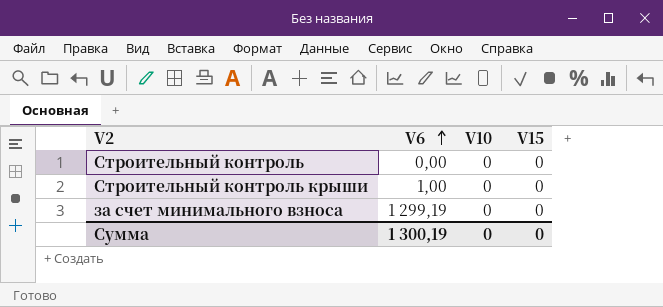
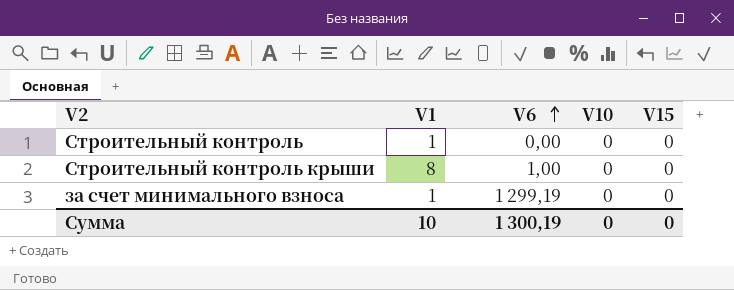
column V1 | position: none -> 2

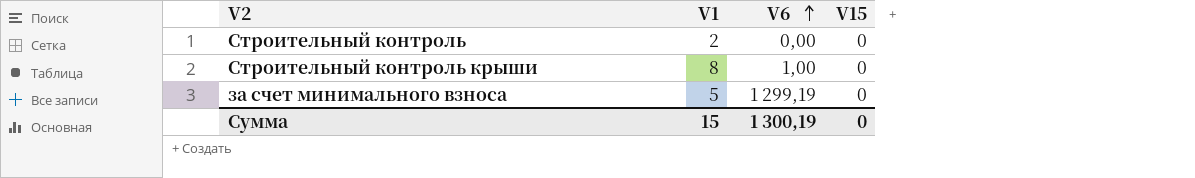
column V10 | position: 4 -> none
Строительный контроль | V1: 1 -> 2
за счет минимального взноса | V1: 1 -> 5
Сумма | V1: 10 -> 15

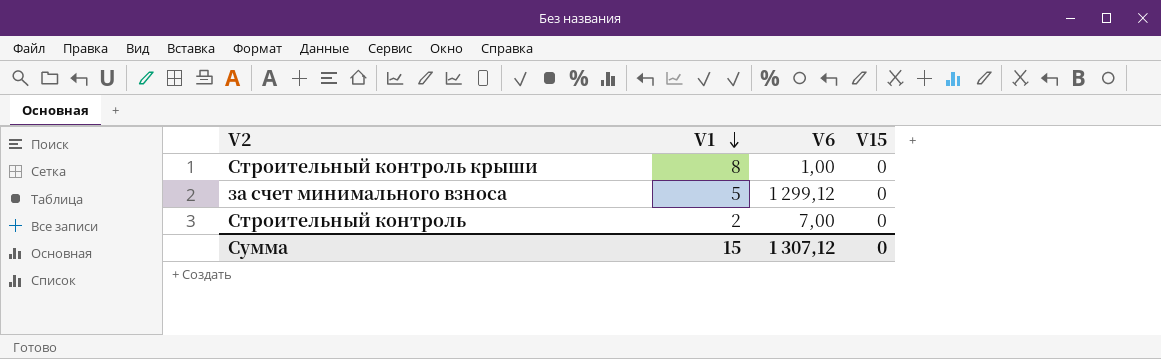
row order: V6 ascending -> V1 descending
за счет минимального взноса | V6: 1 299,19 -> 1 299,12
Строительный контроль | V6: 0,00 -> 7,00
Сумма | V6: 1 300,19 -> 1 307,12

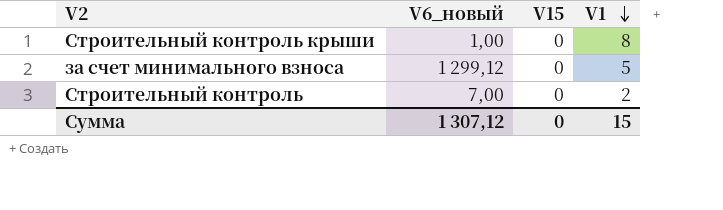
column name: V6 -> V6_новый
column V1 | position: 2 -> 4

